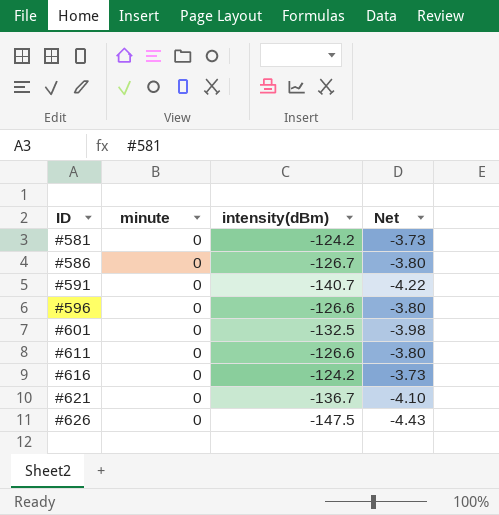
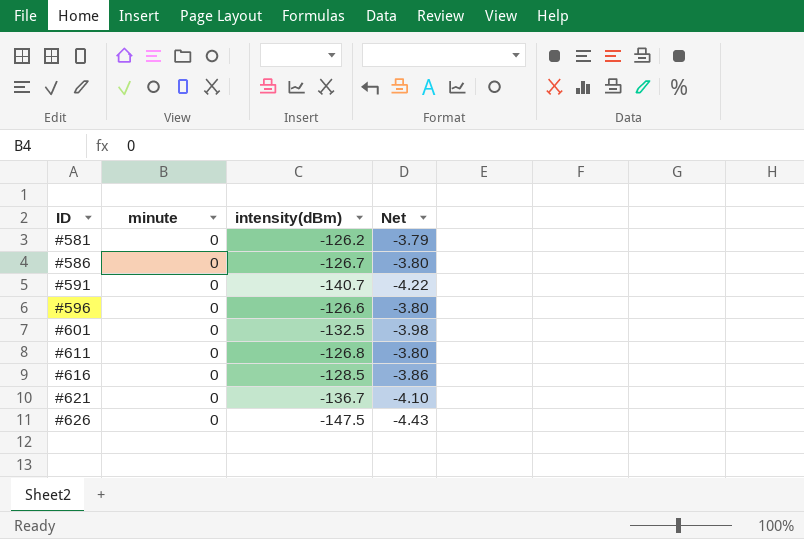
#581 | intensity(dBm): -124.2 -> -126.2
#581 | Net: -3.73 -> -3.79
#611 | intensity(dBm): -126.6 -> -126.8
#616 | intensity(dBm): -124.2 -> -128.5
#616 | Net: -3.73 -> -3.86

